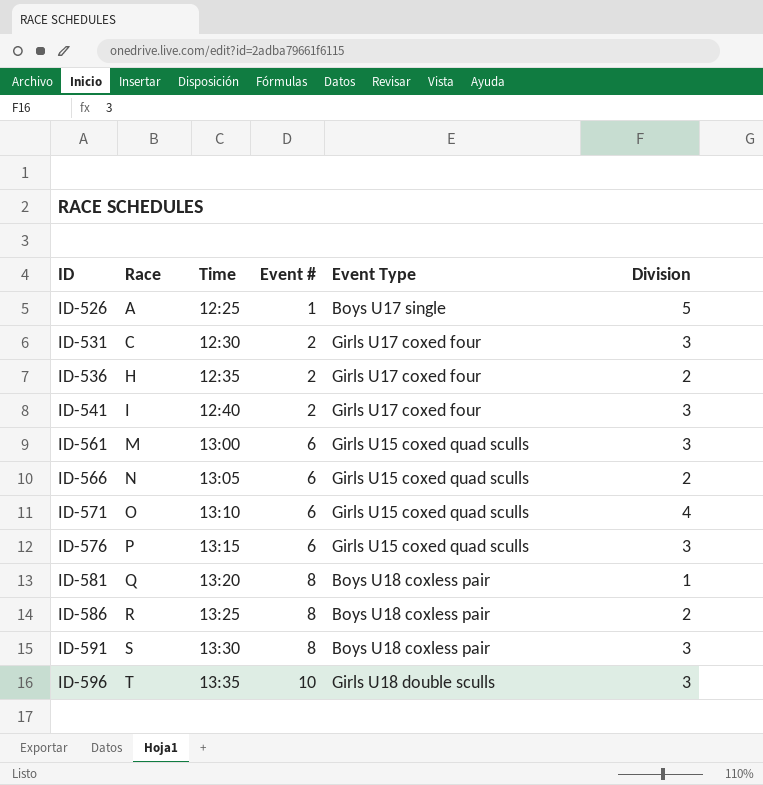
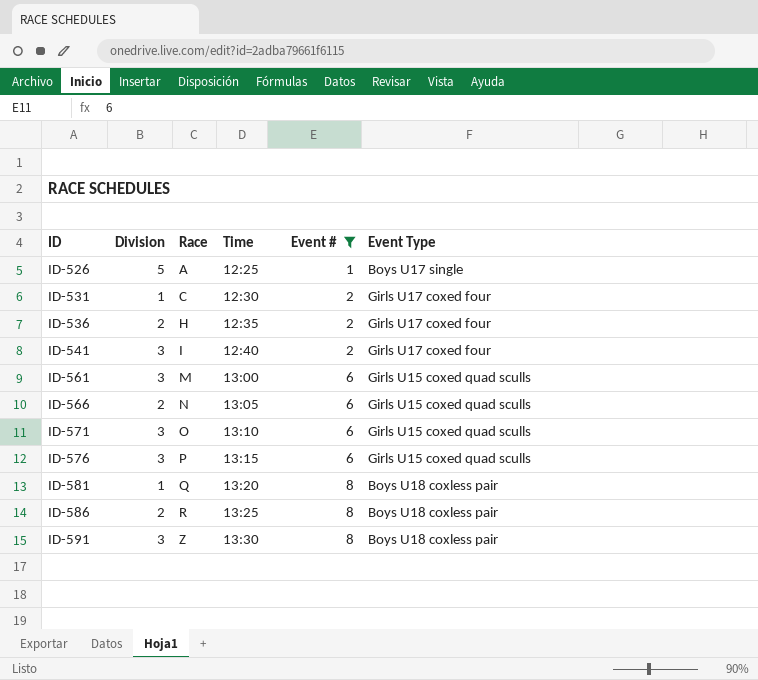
filter: none -> Event # != 10
column Division | position: 6 -> 2
ID-531 | Division: 3 -> 1
ID-571 | Division: 4 -> 3
ID-591 | Race: S -> Z

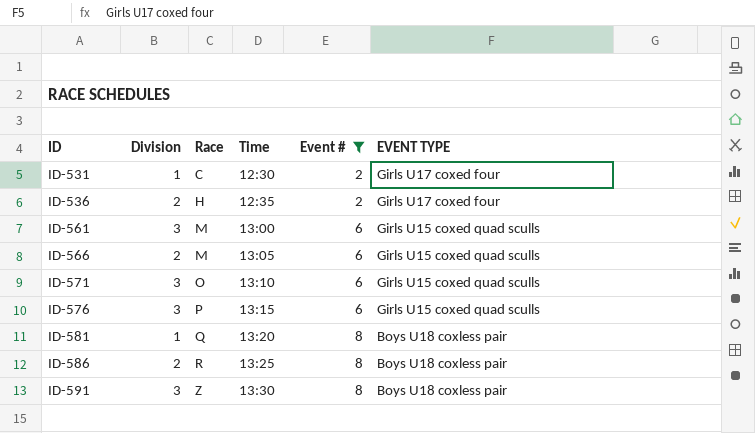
column name: Event Type -> EVENT TYPE
row ID-526: 5 | A | 12:25 | 1 | Boys U17 single -> none
row ID-541: 3 | I | 12:40 | 2 | Girls U17 coxed four -> none
ID-566 | Race: N -> M

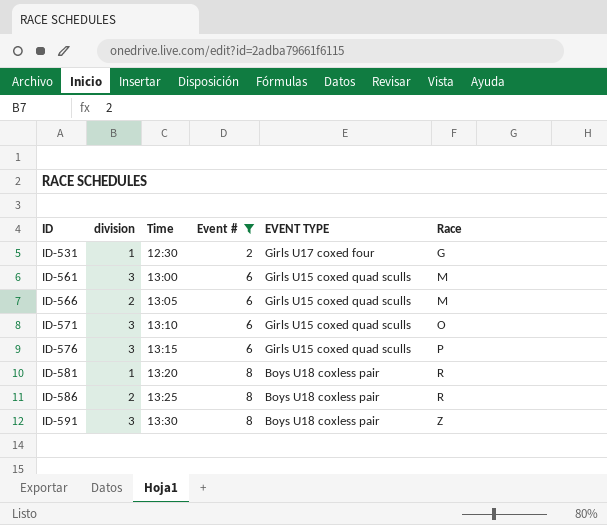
column name: Division -> division
column Race | position: 3 -> 6
row ID-536: 2 | H | 12:35 | 2 | Girls U17 coxed four -> none
ID-531 | Race: C -> G
ID-581 | Race: Q -> R

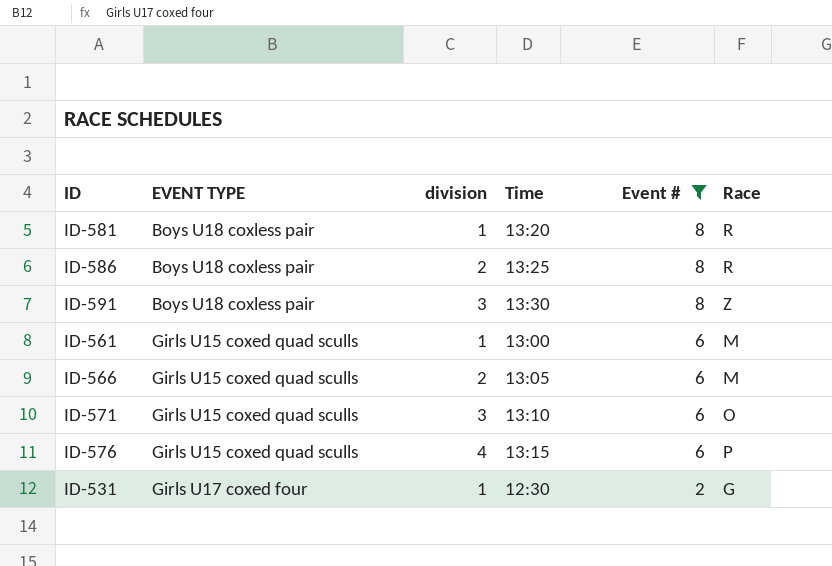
row order: ID ascending -> EVENT TYPE ascending
column EVENT TYPE | position: 5 -> 2
ID-561 | division: 3 -> 1
ID-576 | division: 3 -> 4

